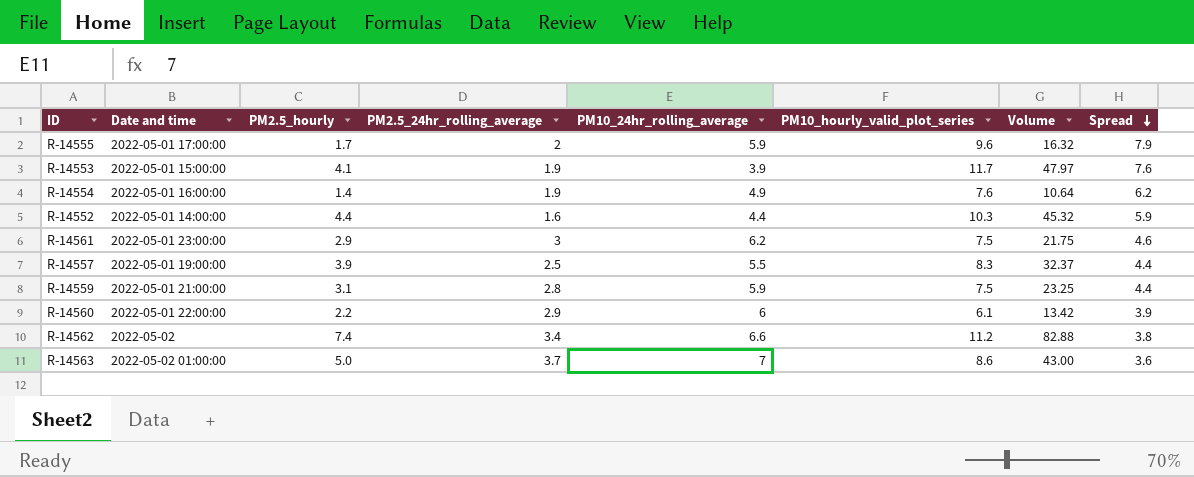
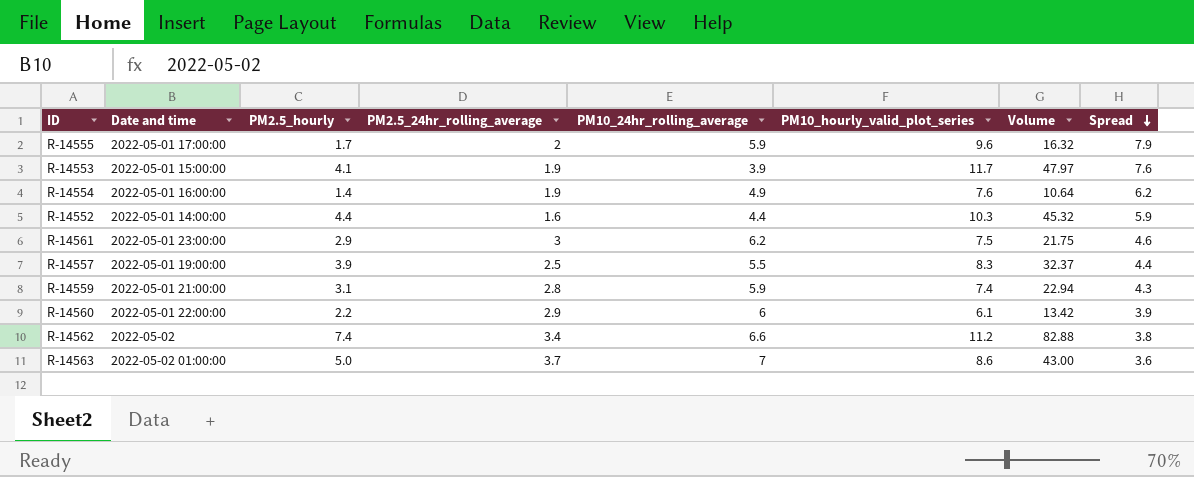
R-14559 | PM10_hourly_valid_plot_series: 7.5 -> 7.4
R-14559 | Volume: 23.25 -> 22.94
R-14559 | Spread: 4.4 -> 4.3

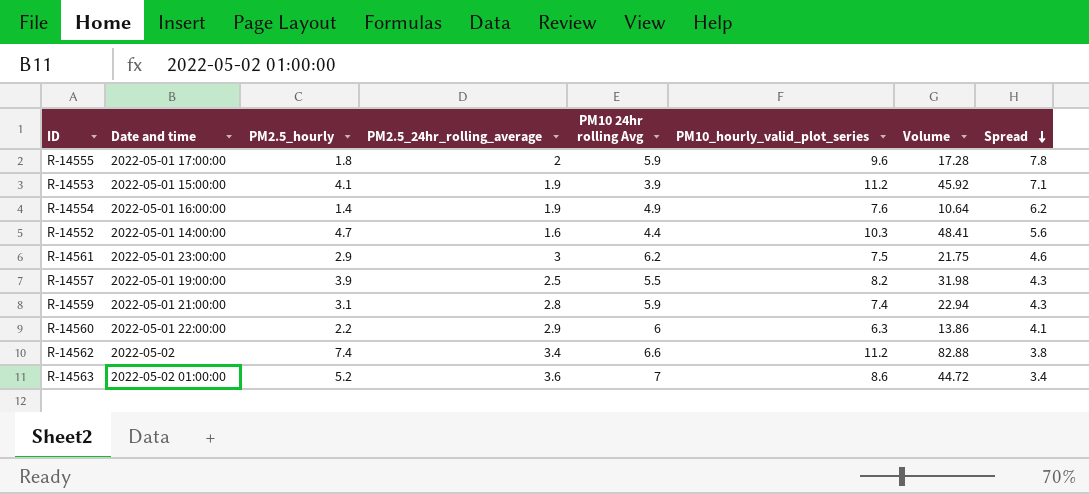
column name: PM10_24hr_rolling_average -> PM10 24hr rolling Avg
R-14555 | PM2.5_hourly: 1.7 -> 1.8
R-14555 | Volume: 16.32 -> 17.28
R-14555 | Spread: 7.9 -> 7.8
R-14553 | PM10_hourly_valid_plot_series: 11.7 -> 11.2
R-14553 | Volume: 47.97 -> 45.92
R-14553 | Spread: 7.6 -> 7.1
R-14552 | PM2.5_hourly: 4.4 -> 4.7
R-14552 | Volume: 45.32 -> 48.41
R-14552 | Spread: 5.9 -> 5.6
R-14557 | PM10_hourly_valid_plot_series: 8.3 -> 8.2
R-14557 | Volume: 32.37 -> 31.98
R-14557 | Spread: 4.4 -> 4.3
R-14560 | PM10_hourly_valid_plot_series: 6.1 -> 6.3
R-14560 | Volume: 13.42 -> 13.86
R-14560 | Spread: 3.9 -> 4.1
R-14563 | PM2.5_hourly: 5.0 -> 5.2
R-14563 | PM2.5_24hr_rolling_average: 3.7 -> 3.6
R-14563 | Volume: 43.00 -> 44.72
R-14563 | Spread: 3.6 -> 3.4

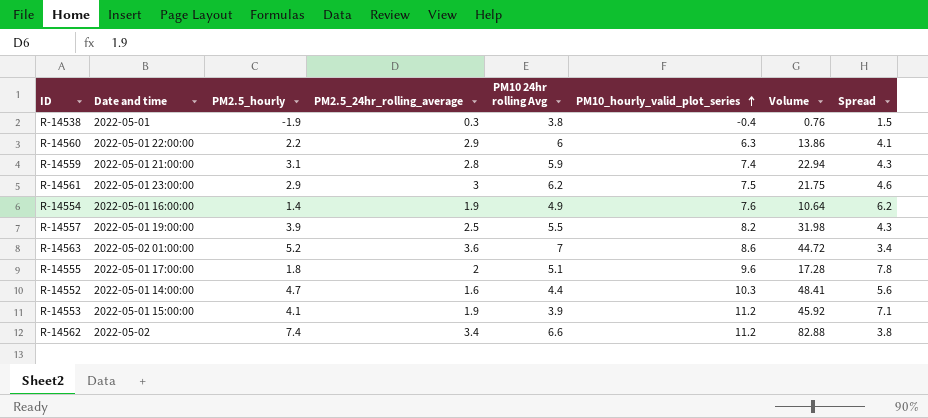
row order: Spread descending -> PM10_hourly_valid_plot_series ascending
row R-14538: none -> 2022-05-01 | -1.9 | 0.3 | 3.8 | -0.4 | 0.76 | 1.5
R-14555 | PM10 24hr rolling Avg: 5.9 -> 5.1

